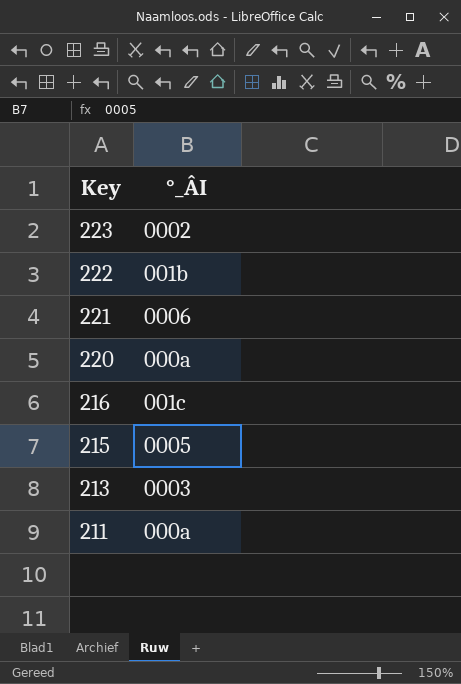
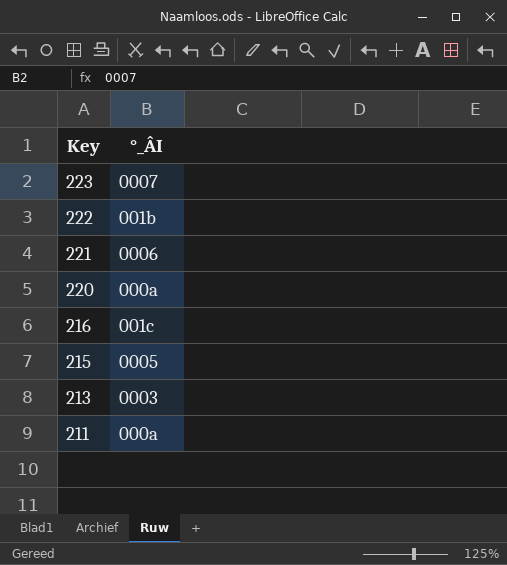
223 | °_ÂI: 0002 -> 0007

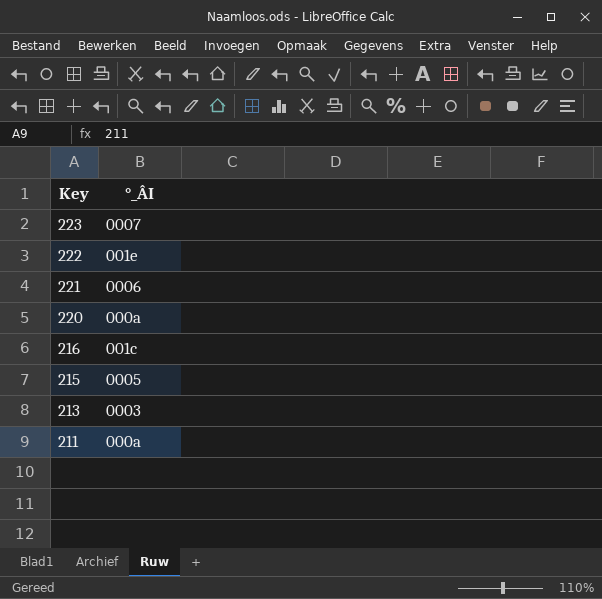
222 | °_ÂI: 001b -> 001e

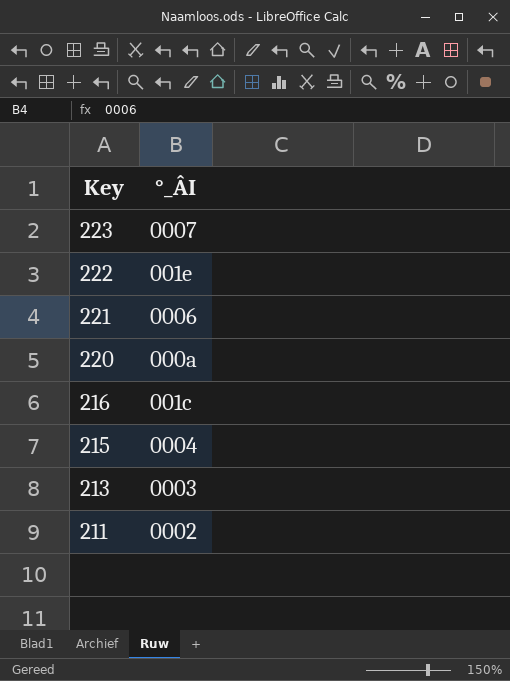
215 | °_ÂI: 0005 -> 0004
211 | °_ÂI: 000a -> 0002

